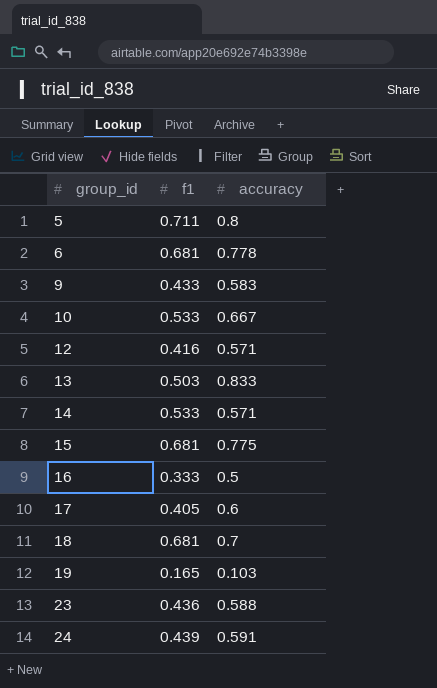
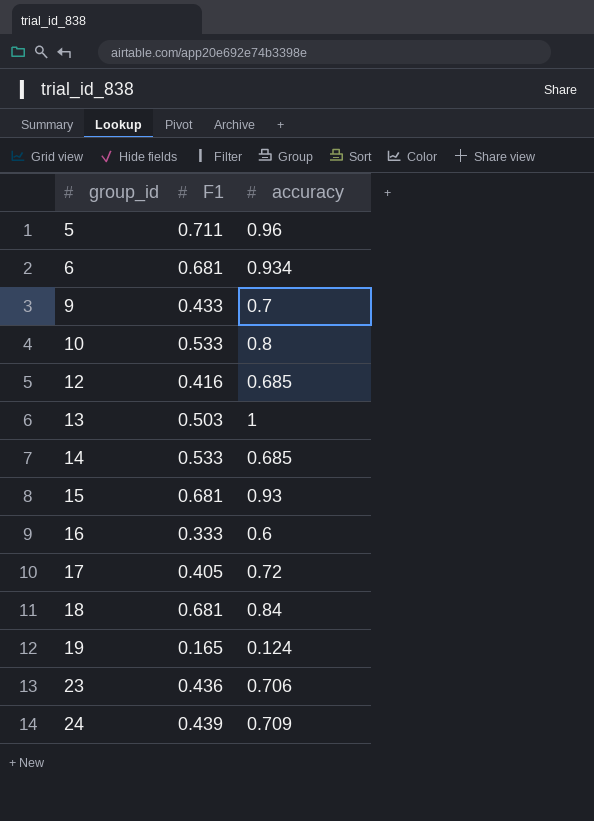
column name: f1 -> F1
5 | accuracy: 0.8 -> 0.96
6 | accuracy: 0.778 -> 0.934
9 | accuracy: 0.583 -> 0.7
10 | accuracy: 0.667 -> 0.8
12 | accuracy: 0.571 -> 0.685
13 | accuracy: 0.833 -> 1
14 | accuracy: 0.571 -> 0.685
15 | accuracy: 0.775 -> 0.93
16 | accuracy: 0.5 -> 0.6
17 | accuracy: 0.6 -> 0.72
18 | accuracy: 0.7 -> 0.84
19 | accuracy: 0.103 -> 0.124
23 | accuracy: 0.588 -> 0.706
24 | accuracy: 0.591 -> 0.709

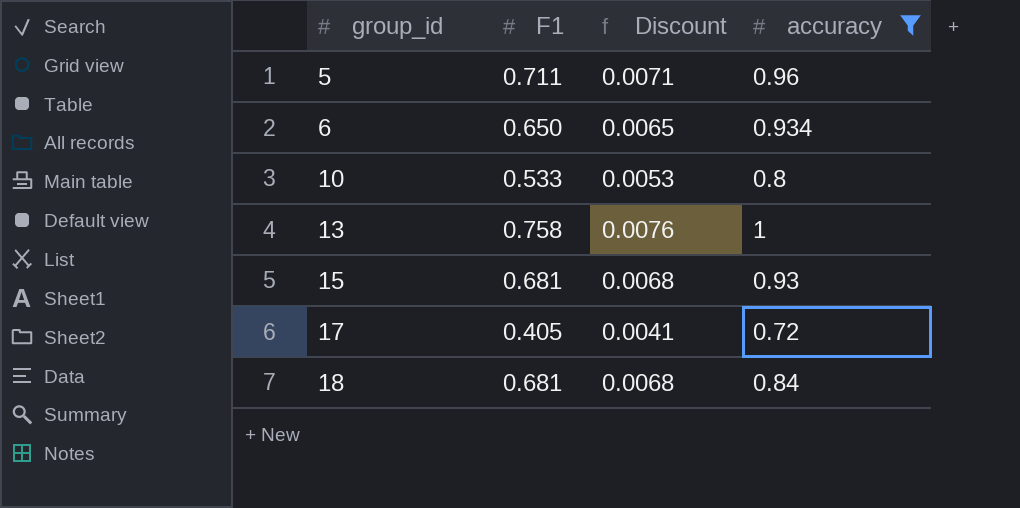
filter: none -> accuracy >= 0.72
column Discount | formula: none -> [F1] * 0.01
6 | F1: 0.681 -> 0.650
13 | F1: 0.503 -> 0.758

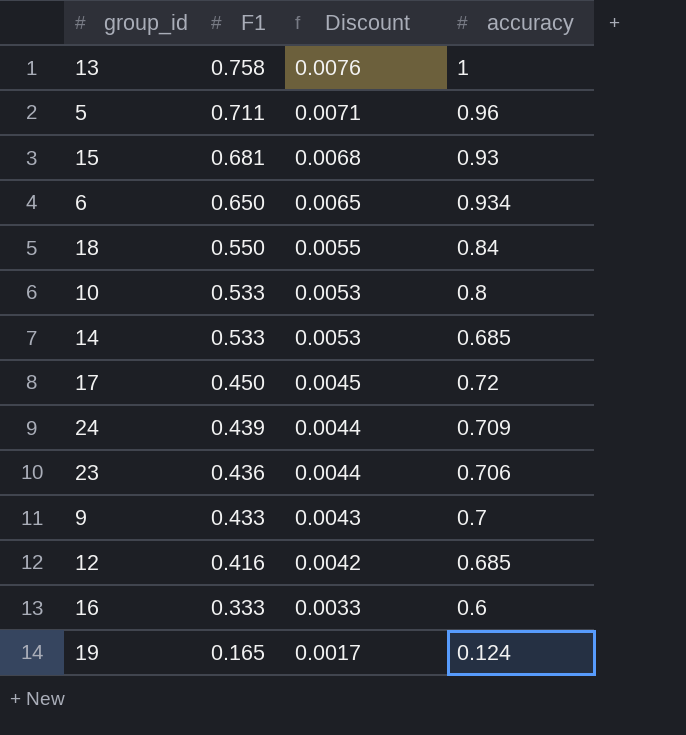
filter: accuracy >= 0.72 -> none
row order: group_id ascending -> F1 descending
18 | F1: 0.681 -> 0.550
18 | Discount: 0.0068 -> 0.0055
17 | F1: 0.405 -> 0.450
17 | Discount: 0.0041 -> 0.0045

